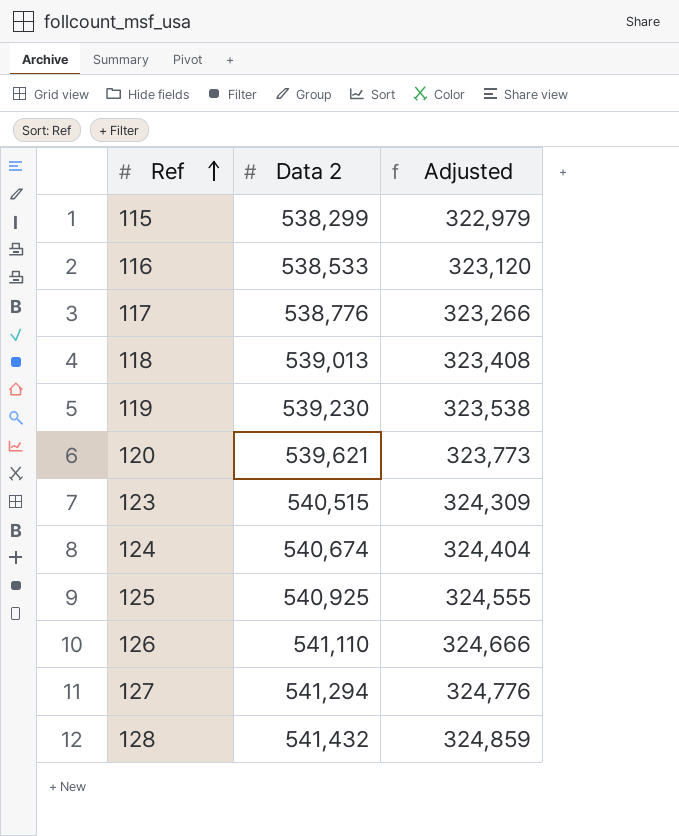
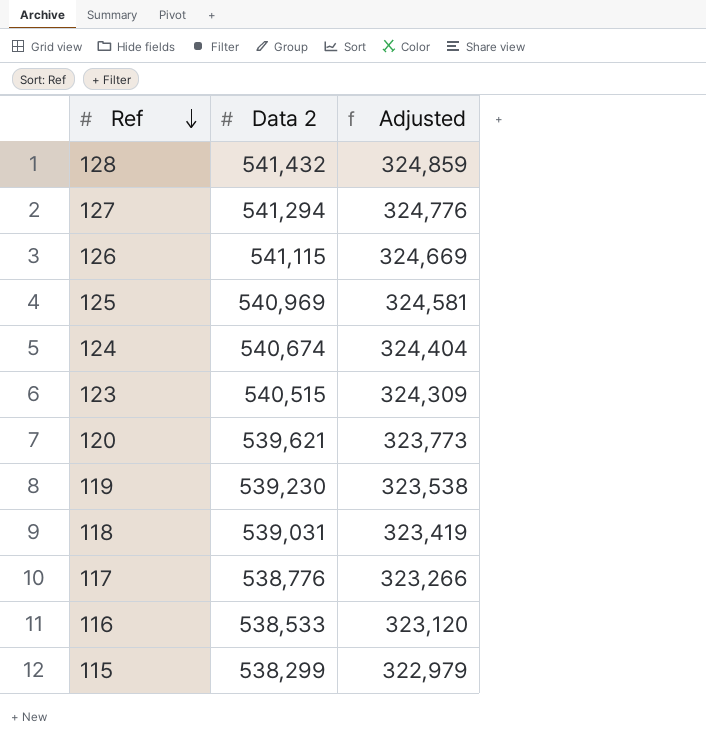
row order: Ref ascending -> Ref descending
126 | Data 2: 541,110 -> 541,115
126 | Adjusted: 324,666 -> 324,669
125 | Data 2: 540,925 -> 540,969
125 | Adjusted: 324,555 -> 324,581
118 | Data 2: 539,013 -> 539,031
118 | Adjusted: 323,408 -> 323,419

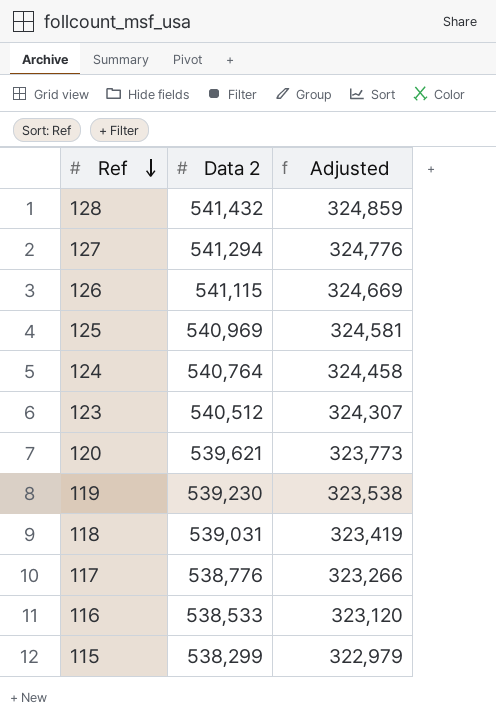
124 | Data 2: 540,674 -> 540,764
124 | Adjusted: 324,404 -> 324,458
123 | Data 2: 540,515 -> 540,512
123 | Adjusted: 324,309 -> 324,307

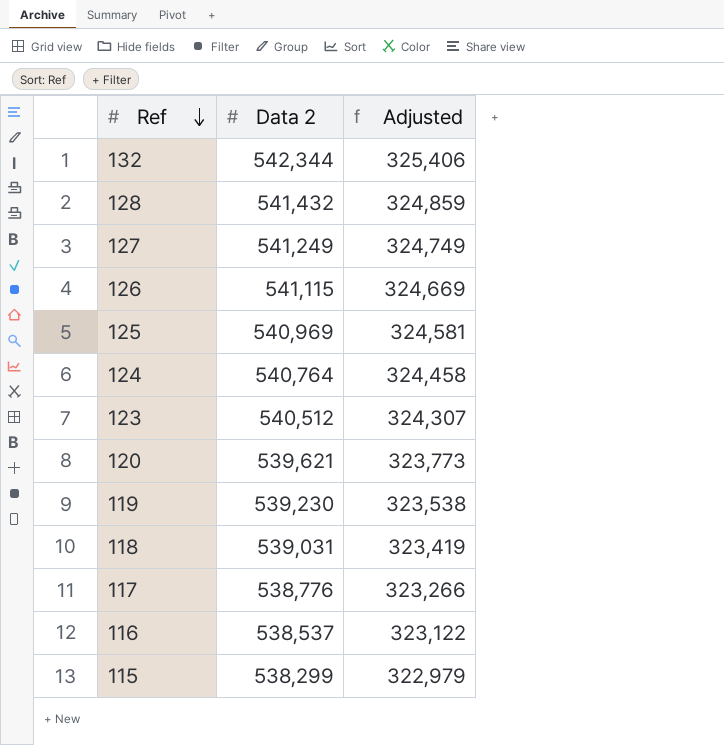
row 132: none -> 542,344 | 325,406
127 | Data 2: 541,294 -> 541,249
127 | Adjusted: 324,776 -> 324,749
116 | Data 2: 538,533 -> 538,537
116 | Adjusted: 323,120 -> 323,122

